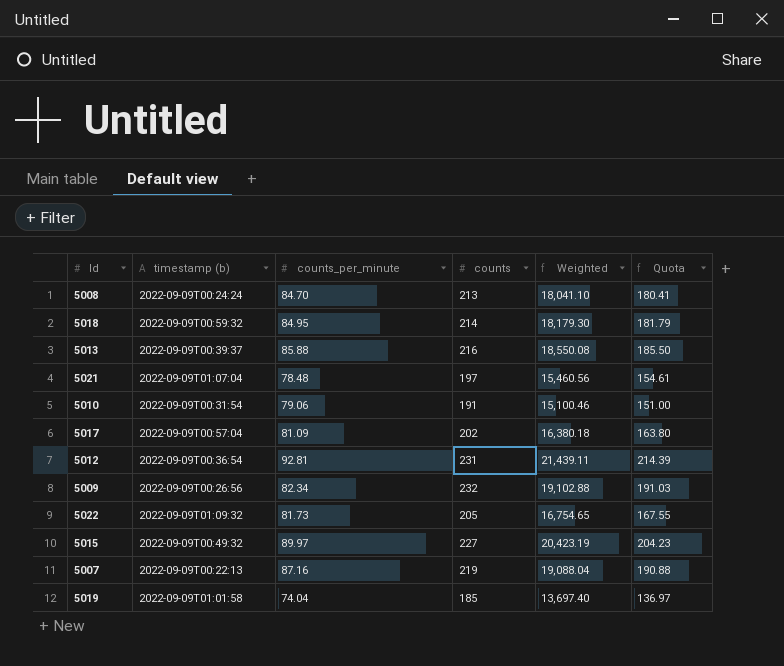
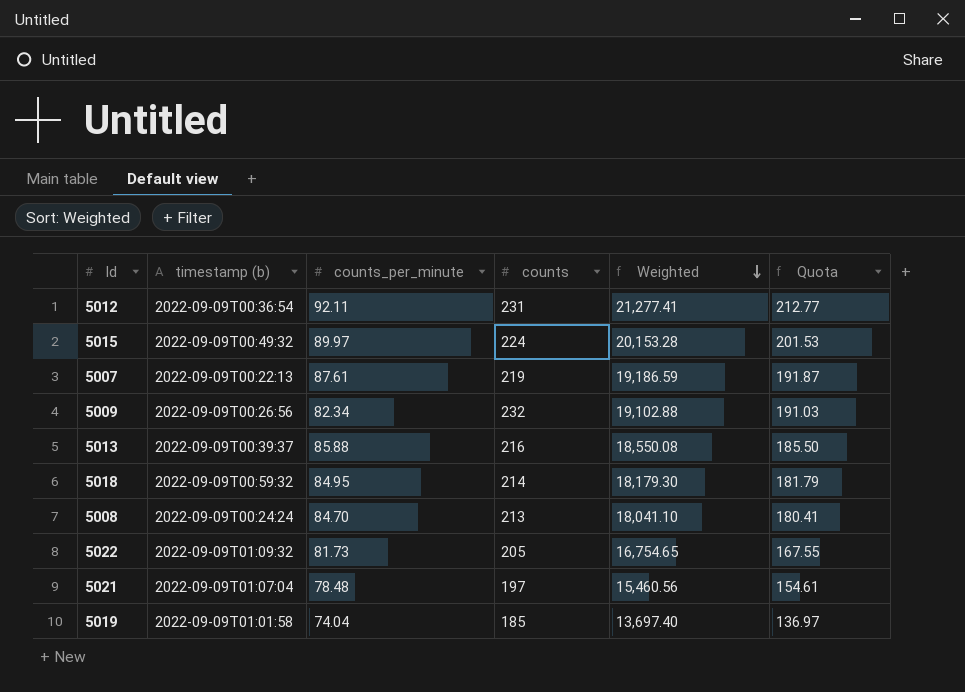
row order: none -> Weighted descending
row 5010: 2022-09-09T00:31:54 | 79.06 | 191 | 15,100.46 | 151.00 -> none
row 5017: 2022-09-09T00:57:04 | 81.09 | 202 | 16,380.18 | 163.80 -> none
5012 | counts_per_minute: 92.81 -> 92.11
5012 | Weighted: 21,439.11 -> 21,277.41
5012 | Quota: 214.39 -> 212.77
5015 | counts: 227 -> 224
5015 | Weighted: 20,423.19 -> 20,153.28
5015 | Quota: 204.23 -> 201.53
5007 | counts_per_minute: 87.16 -> 87.61
5007 | Weighted: 19,088.04 -> 19,186.59
5007 | Quota: 190.88 -> 191.87

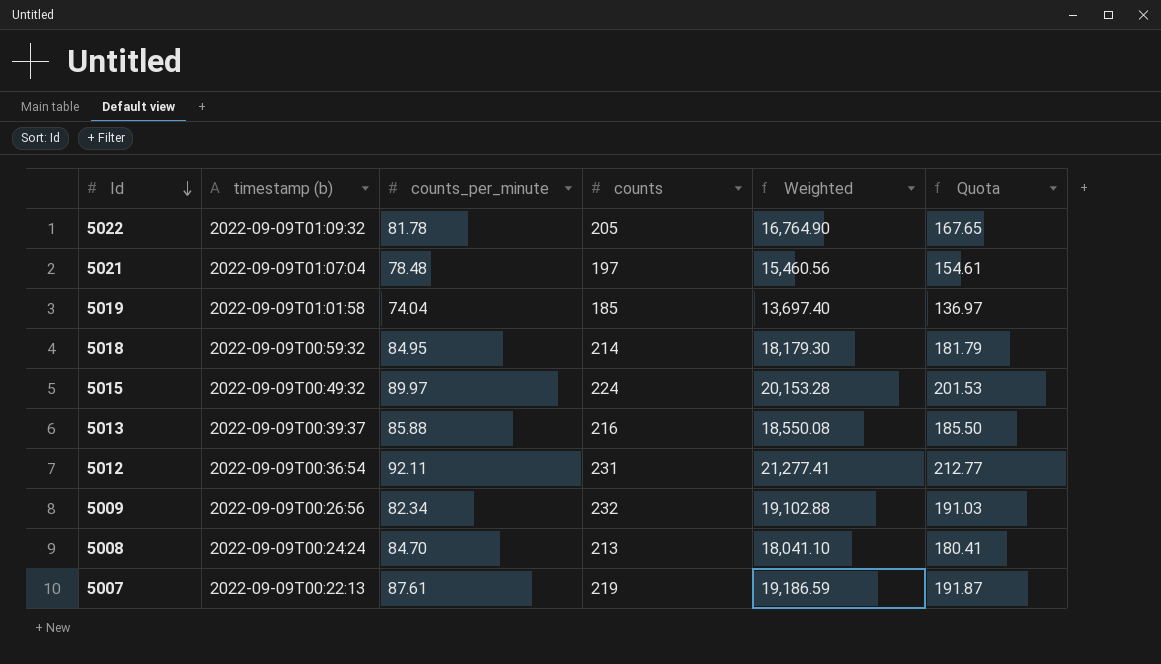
row order: Weighted descending -> Id descending
5022 | counts_per_minute: 81.73 -> 81.78
5022 | Weighted: 16,754.65 -> 16,764.90
5022 | Quota: 167.55 -> 167.65

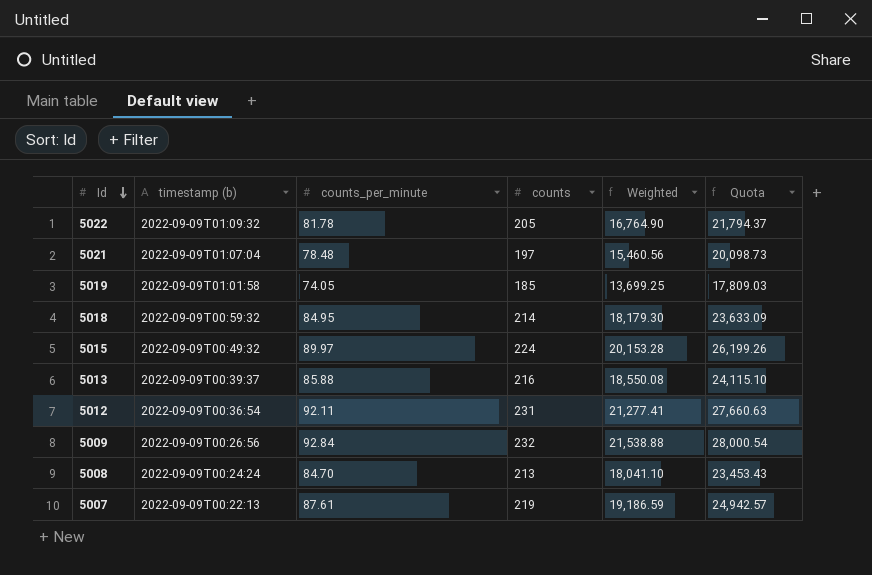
column Quota | formula: [Weighted] * 0.01 -> [Weighted] * 1.3
5019 | counts_per_minute: 74.04 -> 74.05
5019 | Weighted: 13,697.40 -> 13,699.25
5009 | counts_per_minute: 82.34 -> 92.84
5009 | Weighted: 19,102.88 -> 21,538.88

